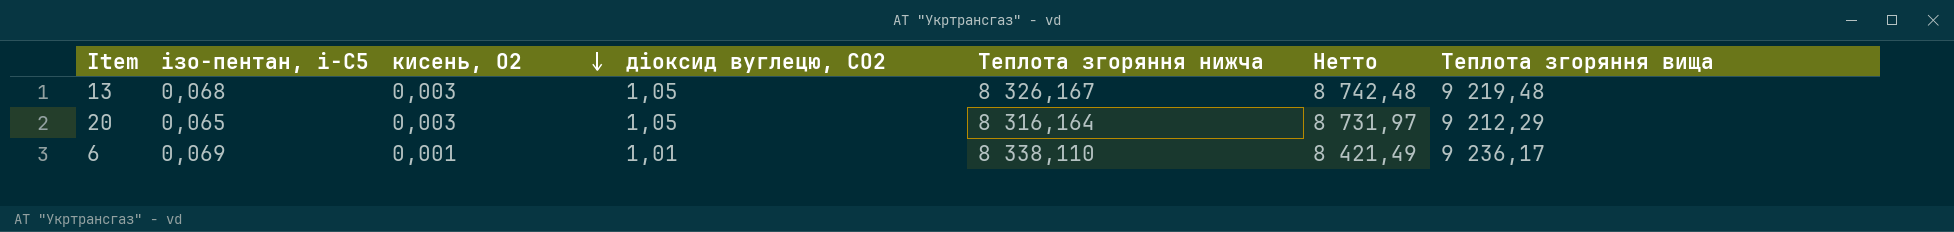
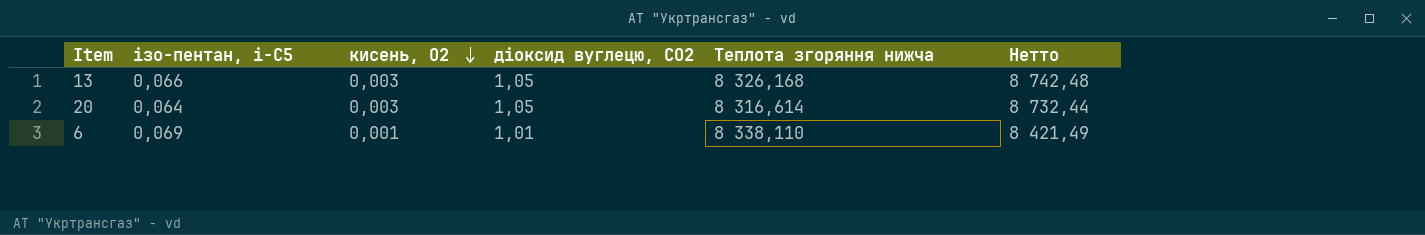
column Теплота згоряння вища | position: 7 -> none
13 | ізо-пентан, і-С5: 0,068 -> 0,066
13 | Теплота згоряння нижча: 8 326,167 -> 8 326,168
20 | ізо-пентан, і-С5: 0,065 -> 0,064
20 | Теплота згоряння нижча: 8 316,164 -> 8 316,614
20 | Нетто: 8 731,97 -> 8 732,44

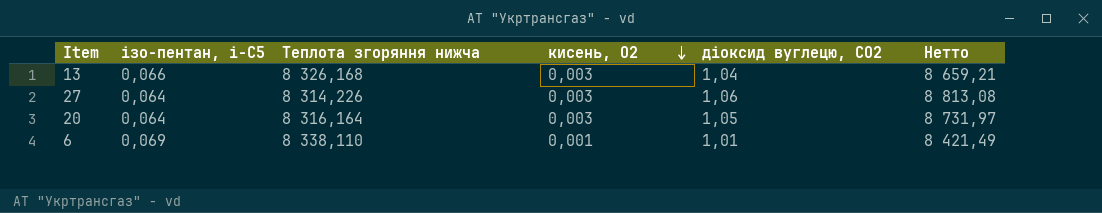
column Теплота згоряння нижча | position: 5 -> 3
13 | діоксид вуглецю, CО2: 1,05 -> 1,04
13 | Нетто: 8 742,48 -> 8 659,21
row 27: none -> 0,064 | 8 314,226 | 0,003 | 1,06 | 8 813,08
20 | Теплота згоряння нижча: 8 316,614 -> 8 316,164
20 | Нетто: 8 732,44 -> 8 731,97

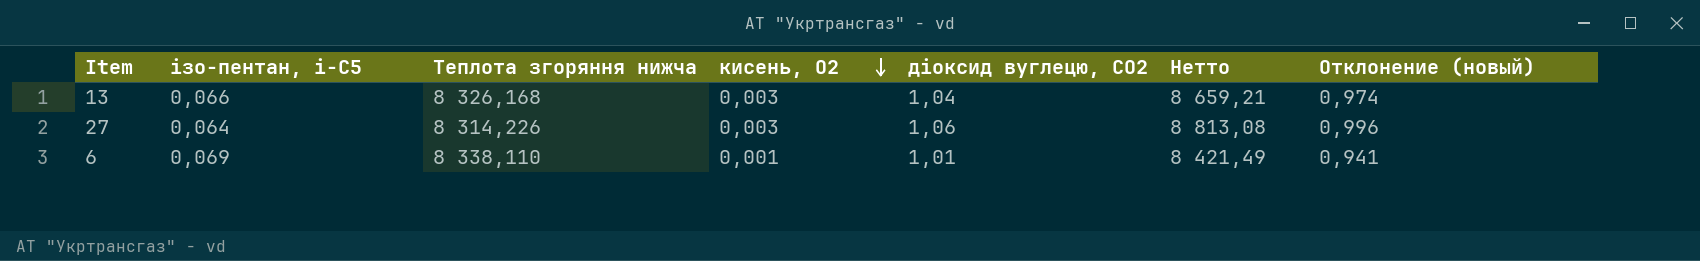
column Отклонение (новый) | formula: none -> [діоксид вуглецю, CО2] - [ізо-пентан, і-С5]
row 20: 0,064 | 8 316,164 | 0,003 | 1,05 | 8 731,97 -> none

